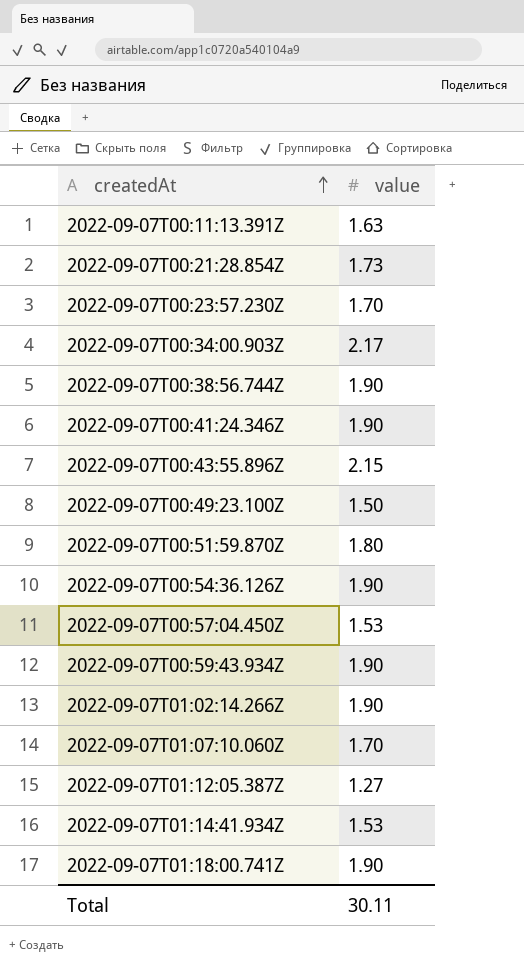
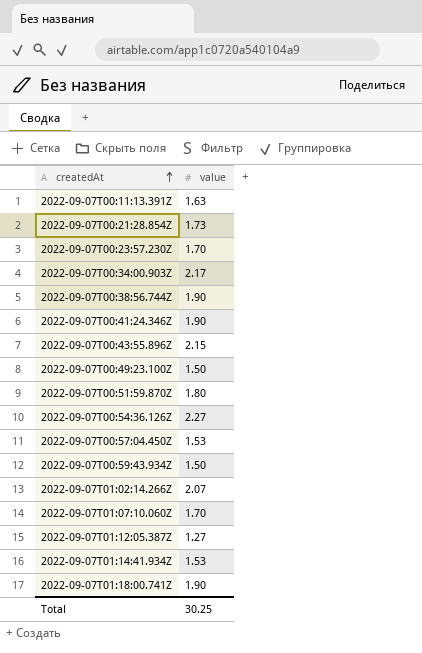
2022-09-07T00:54:36.126Z | value: 1.90 -> 2.27
2022-09-07T00:59:43.934Z | value: 1.90 -> 1.50
2022-09-07T01:02:14.266Z | value: 1.90 -> 2.07
Total | value: 30.11 -> 30.25

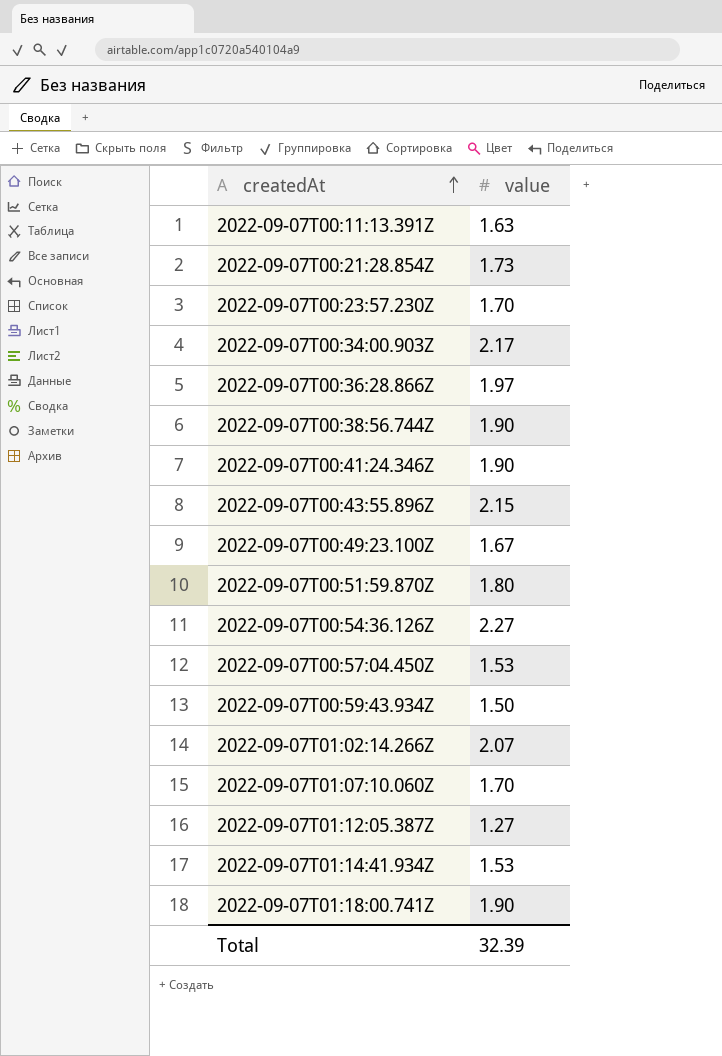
row 2022-09-07T00:36:28.866Z: none -> 1.97
2022-09-07T00:49:23.100Z | value: 1.50 -> 1.67
Total | value: 30.25 -> 32.39

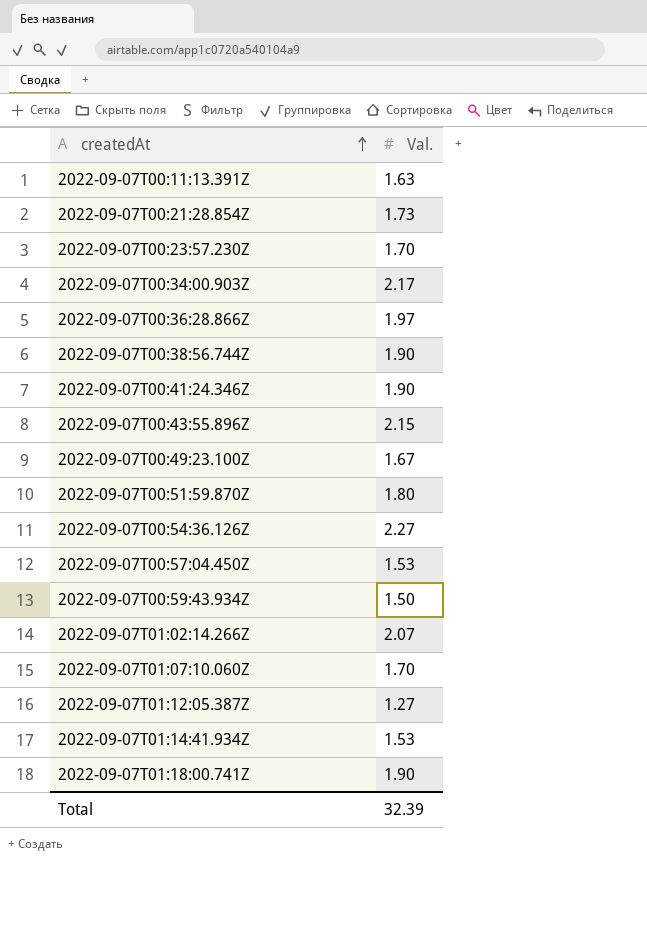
column name: value -> Val.

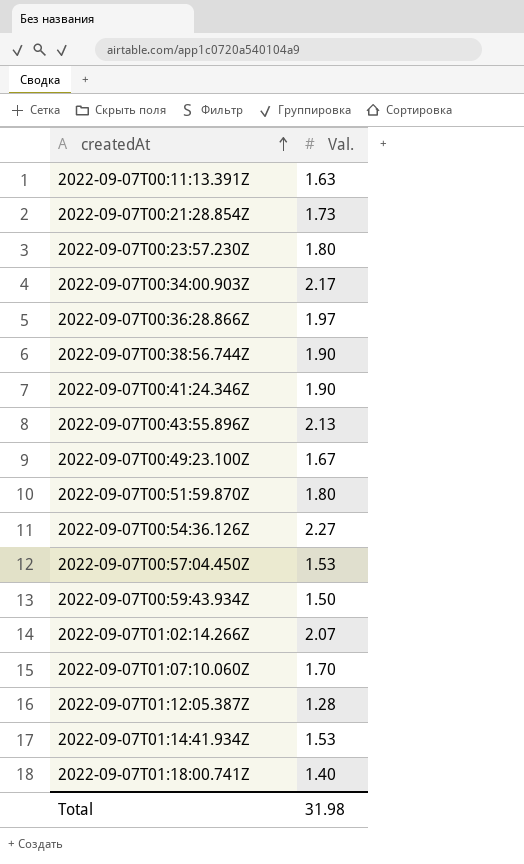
2022-09-07T00:23:57.230Z | Val.: 1.70 -> 1.80
2022-09-07T00:43:55.896Z | Val.: 2.15 -> 2.13
2022-09-07T01:12:05.387Z | Val.: 1.27 -> 1.28
2022-09-07T01:18:00.741Z | Val.: 1.90 -> 1.40
Total | Val.: 32.39 -> 31.98

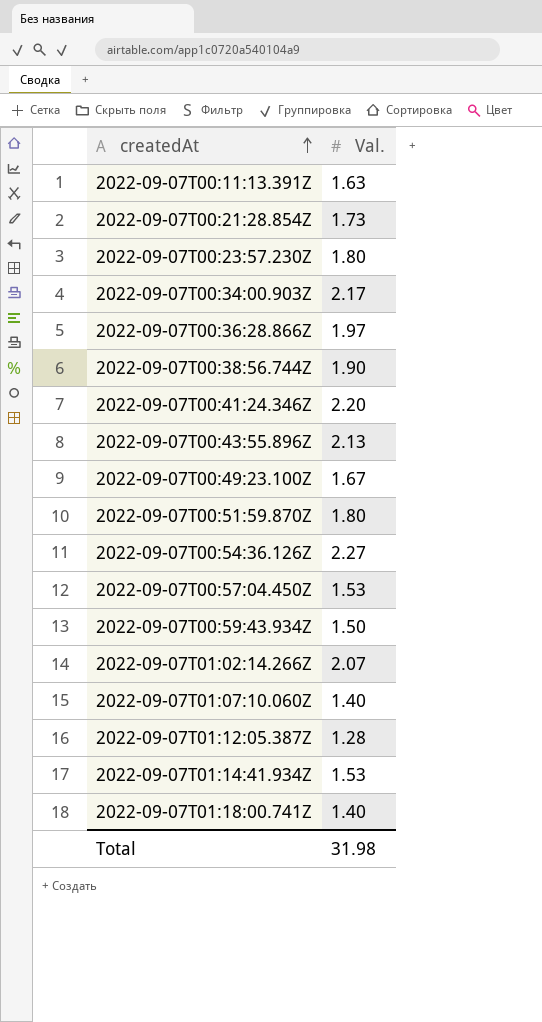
2022-09-07T00:41:24.346Z | Val.: 1.90 -> 2.20
2022-09-07T01:07:10.060Z | Val.: 1.70 -> 1.40

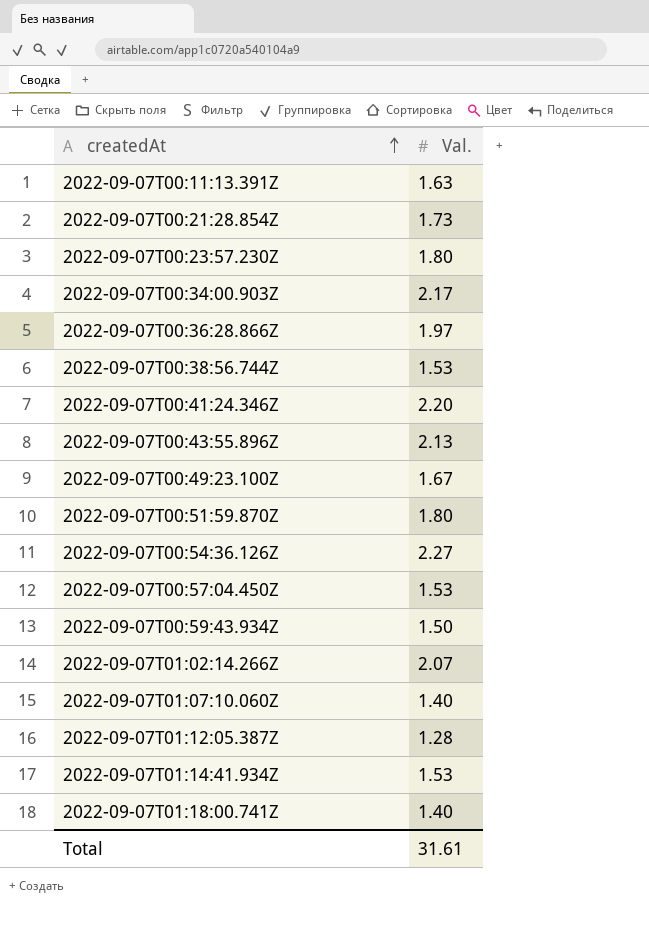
2022-09-07T00:38:56.744Z | Val.: 1.90 -> 1.53
Total | Val.: 31.98 -> 31.61

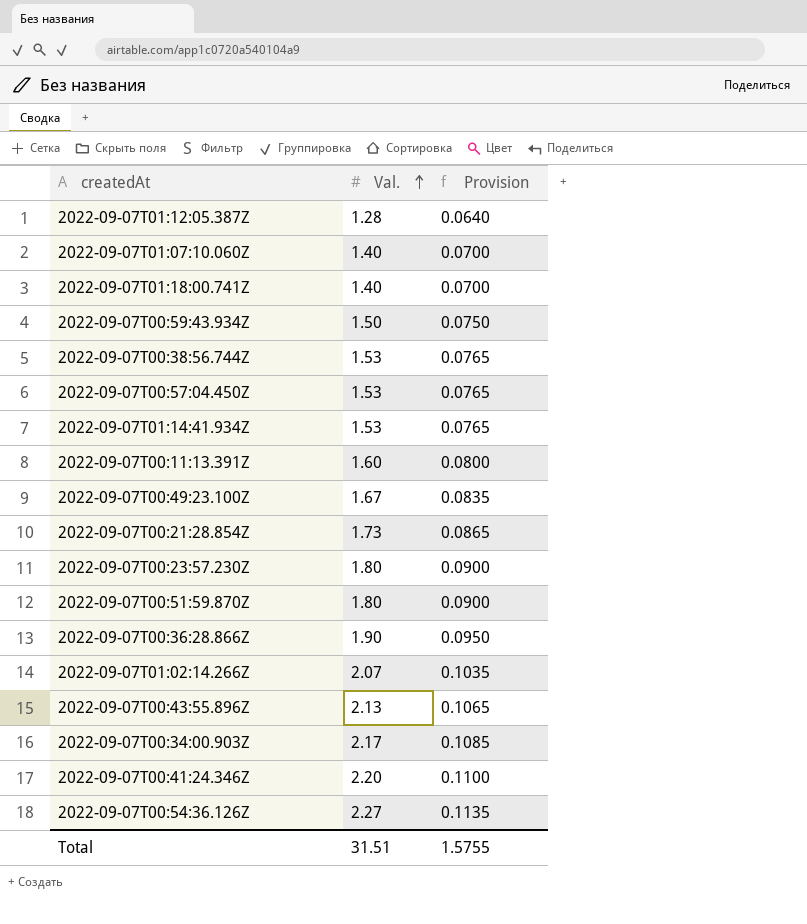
row order: createdAt ascending -> Val. ascending
column Provision | formula: none -> [Val.] * 0.05
2022-09-07T00:11:13.391Z | Val.: 1.63 -> 1.60
2022-09-07T00:36:28.866Z | Val.: 1.97 -> 1.90
Total | Val.: 31.61 -> 31.51

